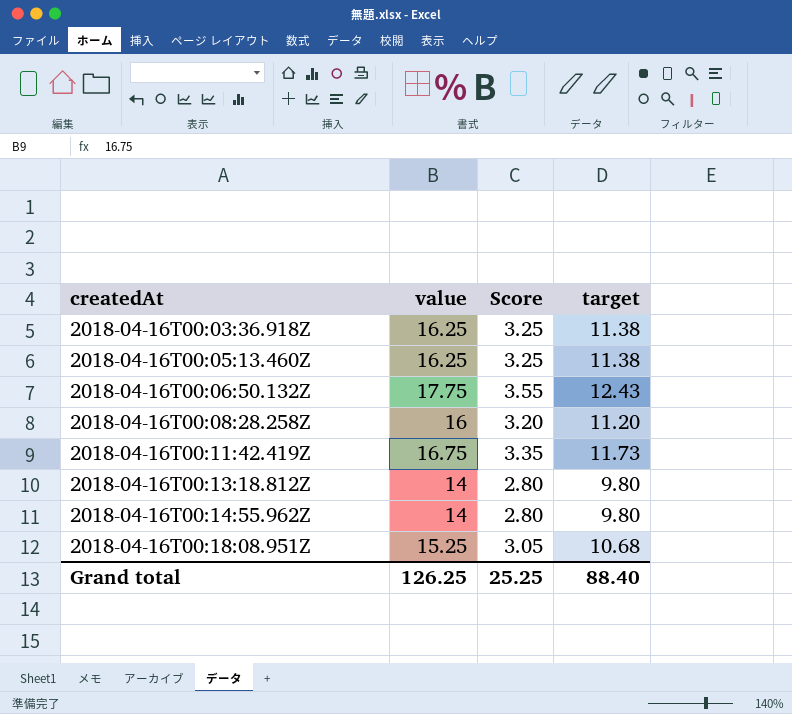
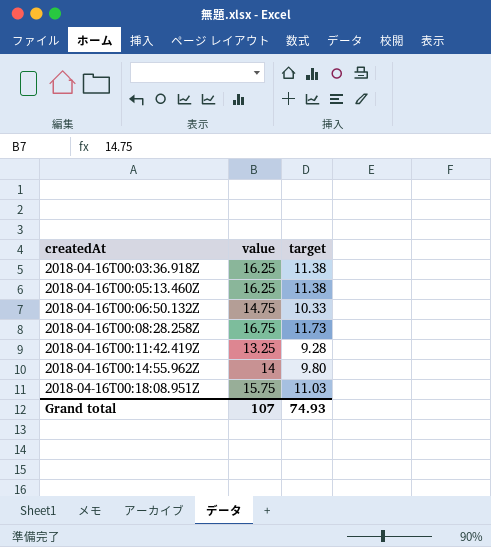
column Score | formula: [value] * 0.2 -> none
row 2018-04-16T00:13:18.812Z: 14 | 2.80 | 9.80 -> none
2018-04-16T00:06:50.132Z | value: 17.75 -> 14.75
2018-04-16T00:06:50.132Z | target: 12.43 -> 10.33
2018-04-16T00:08:28.258Z | value: 16 -> 16.75
2018-04-16T00:08:28.258Z | target: 11.20 -> 11.73
2018-04-16T00:11:42.419Z | value: 16.75 -> 13.25
2018-04-16T00:11:42.419Z | target: 11.73 -> 9.28
2018-04-16T00:18:08.951Z | value: 15.25 -> 15.75
2018-04-16T00:18:08.951Z | target: 10.68 -> 11.03
Grand total | value: 126.25 -> 107
Grand total | target: 88.40 -> 74.93

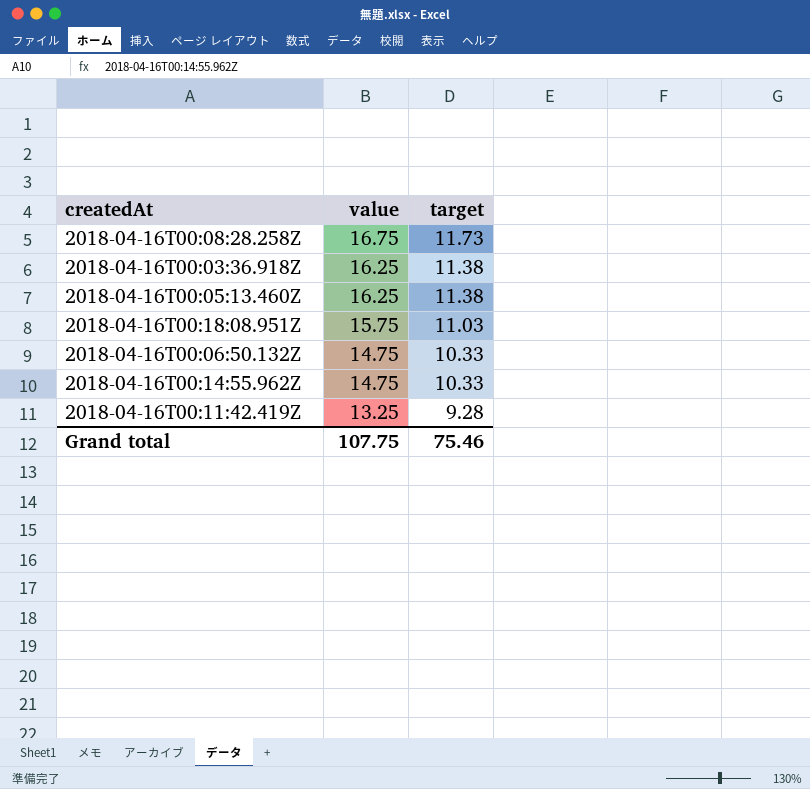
row order: createdAt ascending -> value descending
2018-04-16T00:14:55.962Z | value: 14 -> 14.75
2018-04-16T00:14:55.962Z | target: 9.80 -> 10.33
Grand total | value: 107 -> 107.75
Grand total | target: 74.93 -> 75.46

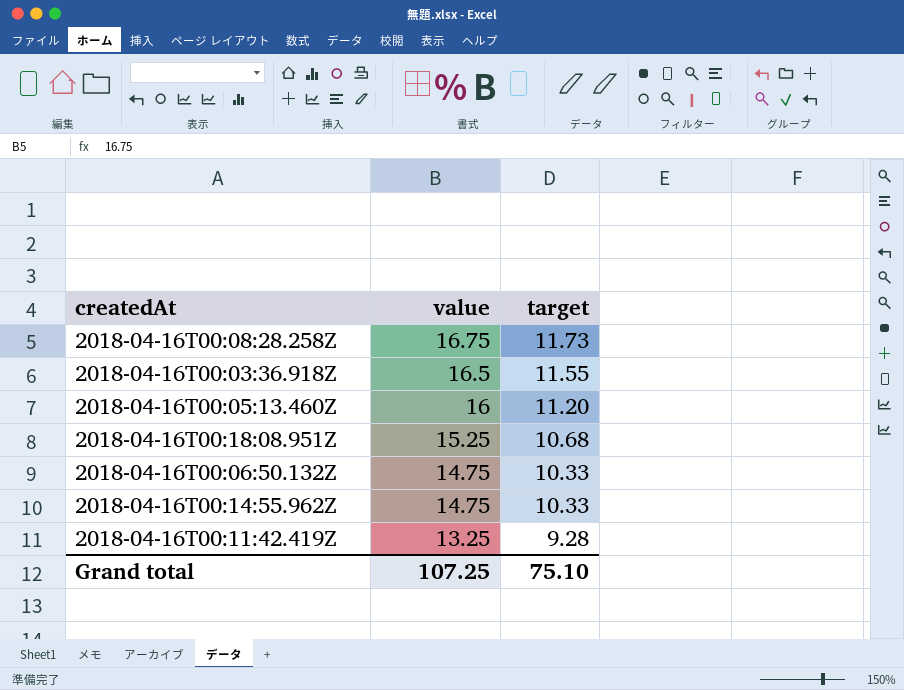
2018-04-16T00:03:36.918Z | value: 16.25 -> 16.5
2018-04-16T00:03:36.918Z | target: 11.38 -> 11.55
2018-04-16T00:05:13.460Z | value: 16.25 -> 16
2018-04-16T00:05:13.460Z | target: 11.38 -> 11.20
2018-04-16T00:18:08.951Z | value: 15.75 -> 15.25
2018-04-16T00:18:08.951Z | target: 11.03 -> 10.68
Grand total | value: 107.75 -> 107.25
Grand total | target: 75.46 -> 75.10

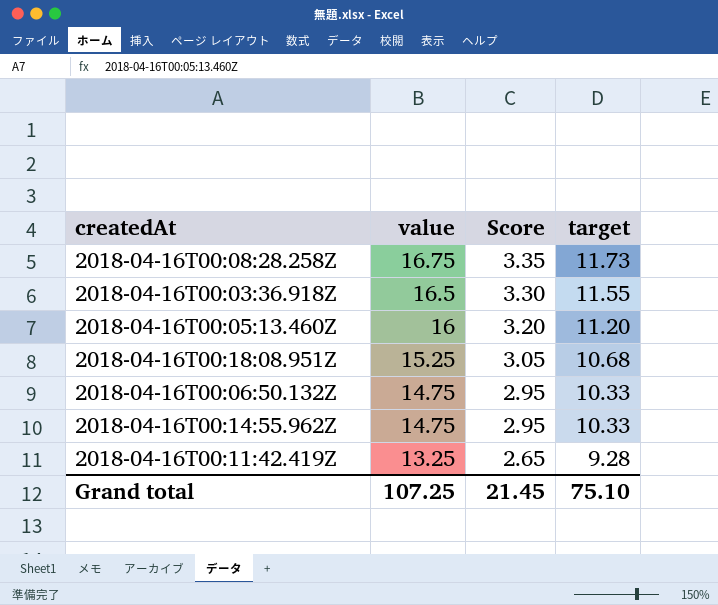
column Score | formula: none -> [value] * 0.2

